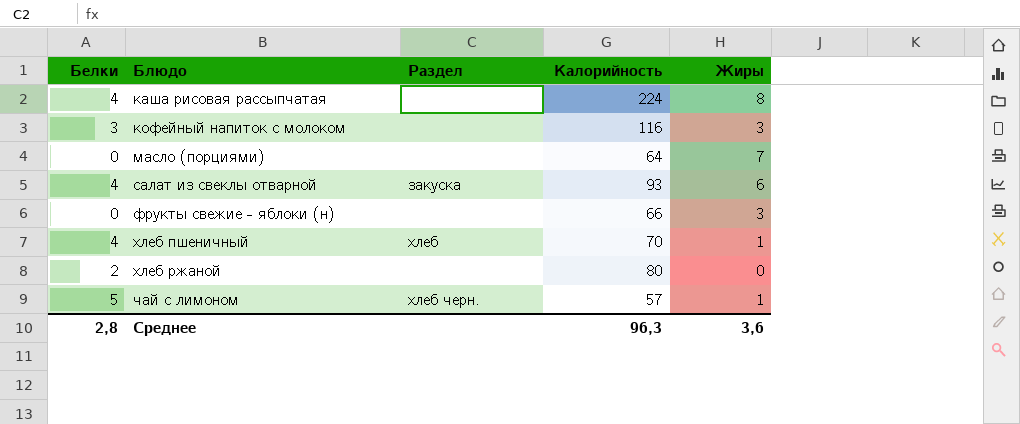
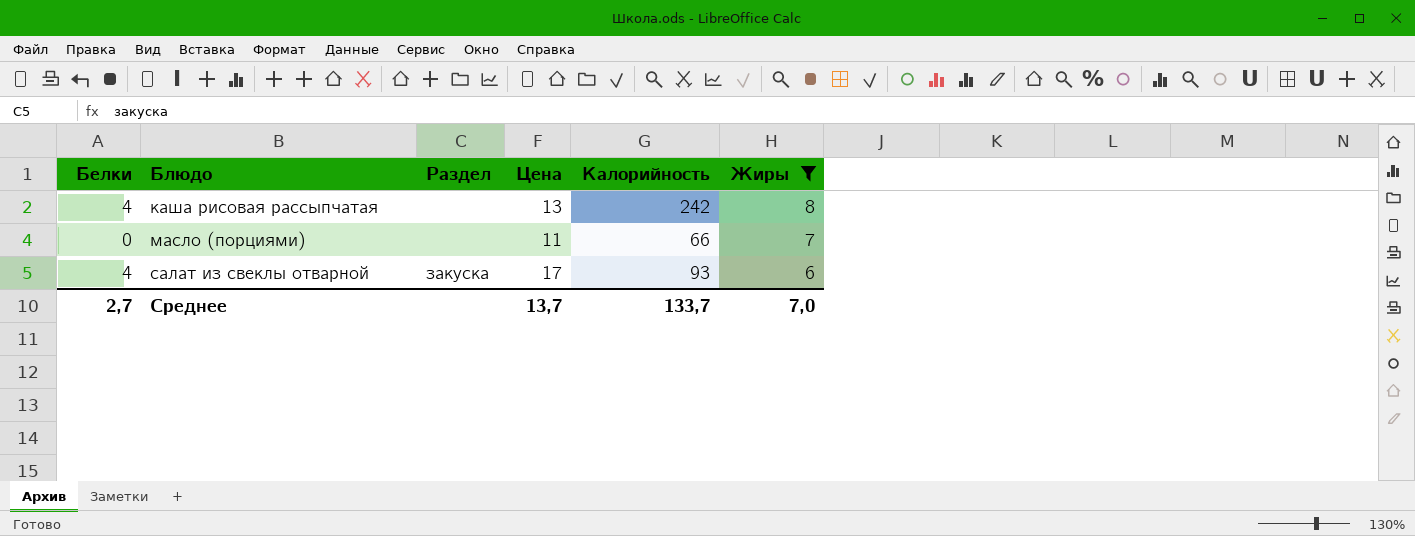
filter: none -> Жиры >= 6
column Цена | position: none -> 4
каша рисовая рассыпчатая | Калорийность: 224 -> 242
масло (порциями) | Калорийность: 64 -> 66
Среднее | Белки: 2,8 -> 2,7
Среднее | Калорийность: 96,3 -> 133,7
Среднее | Жиры: 3,6 -> 7,0

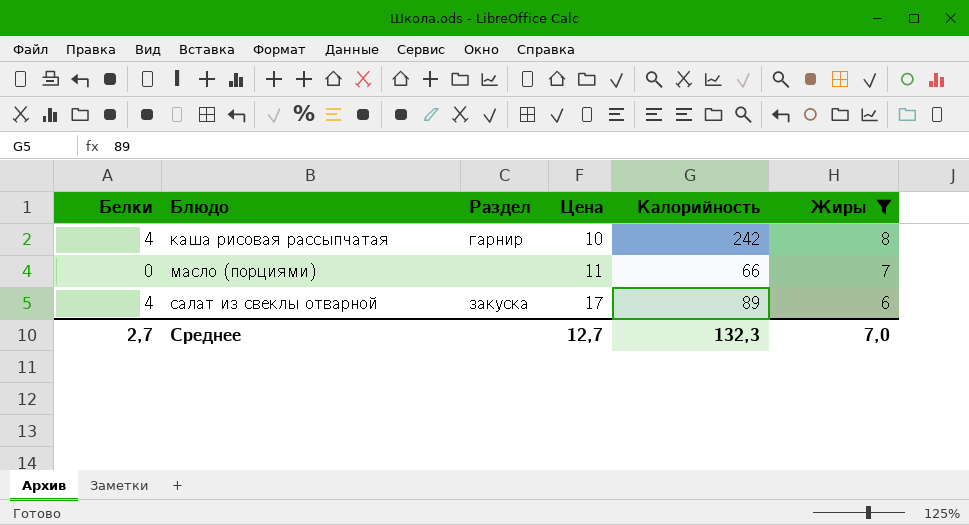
каша рисовая рассыпчатая | Раздел: none -> гарнир
каша рисовая рассыпчатая | Цена: 13 -> 10
салат из свеклы отварной | Калорийность: 93 -> 89
Среднее | Цена: 13,7 -> 12,7
Среднее | Калорийность: 133,7 -> 132,3

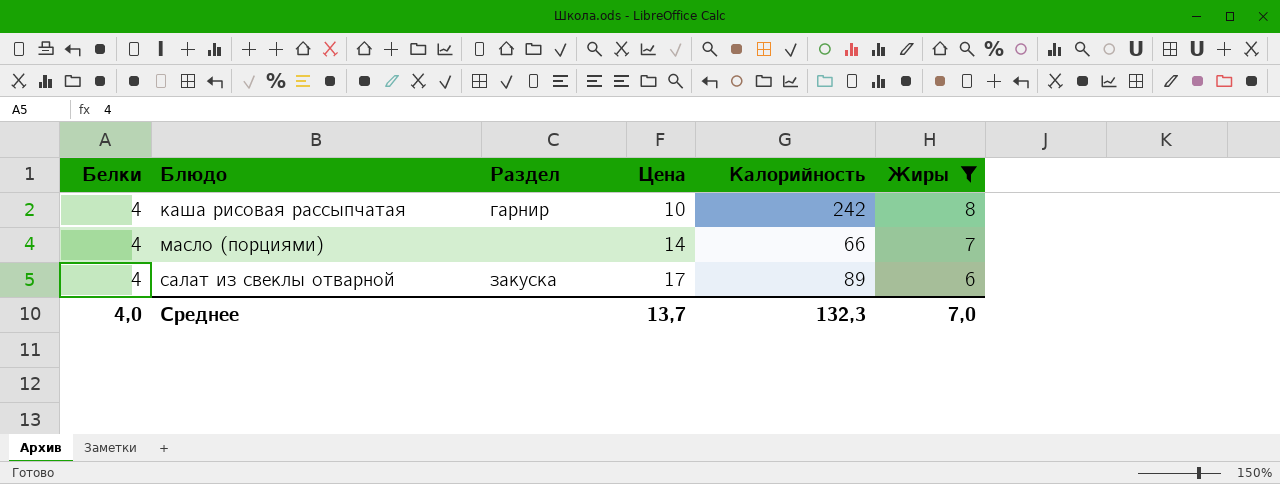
масло (порциями) | Белки: 0 -> 4
масло (порциями) | Цена: 11 -> 14
Среднее | Белки: 2,7 -> 4,0
Среднее | Цена: 12,7 -> 13,7

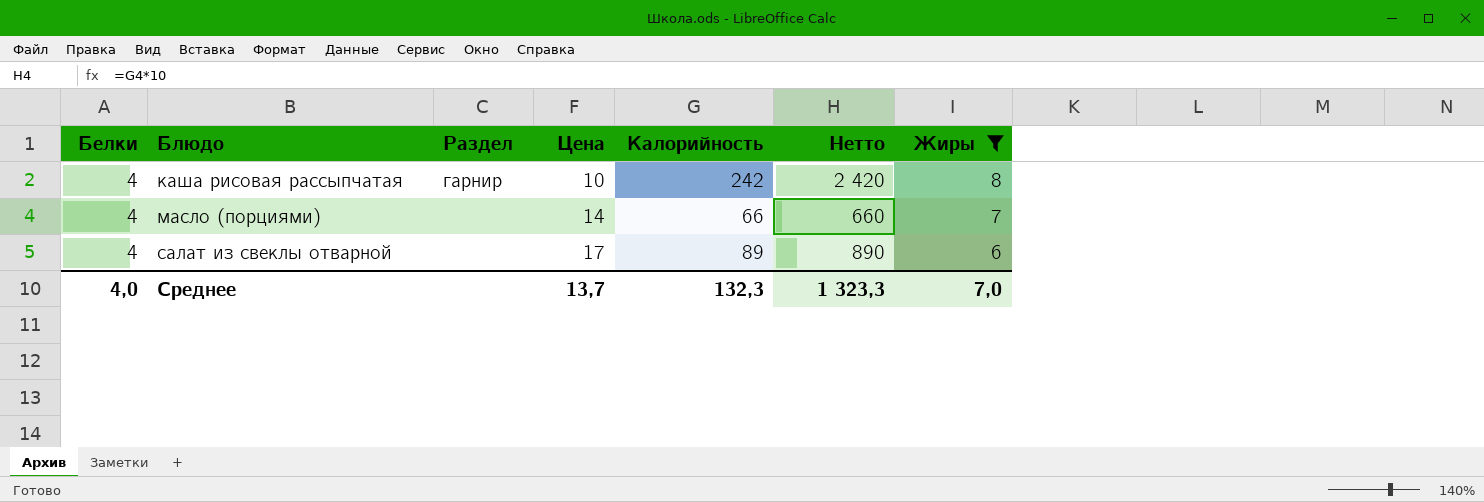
column Нетто | formula: none -> [Калорийность] * 10
салат из свеклы отварной | Раздел: закуска -> none

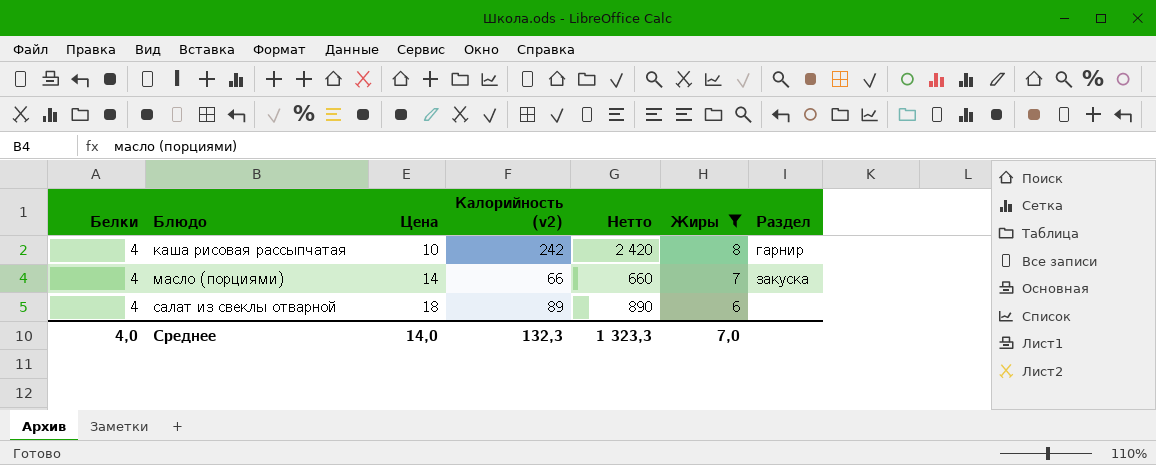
column name: Калорийность -> Калорийность (v2)
column Раздел | position: 3 -> 7
масло (порциями) | Раздел: none -> закуска
салат из свеклы отварной | Цена: 17 -> 18
Среднее | Цена: 13,7 -> 14,0

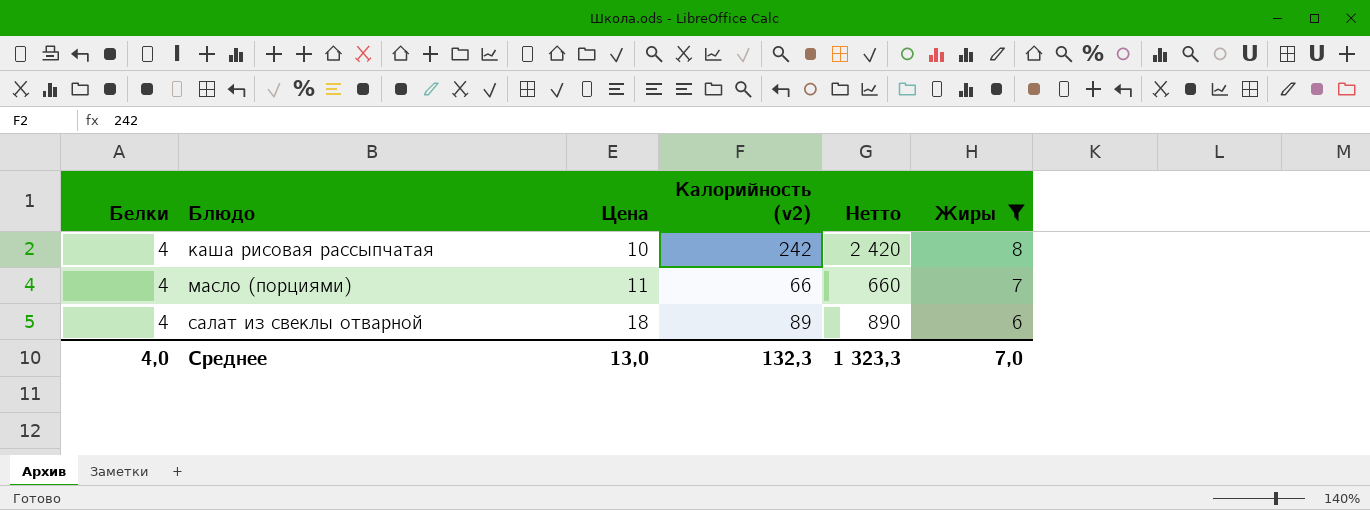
column Раздел | position: 7 -> none
масло (порциями) | Цена: 14 -> 11
Среднее | Цена: 14,0 -> 13,0

